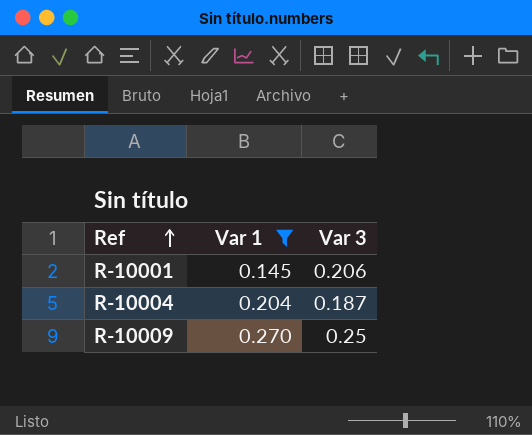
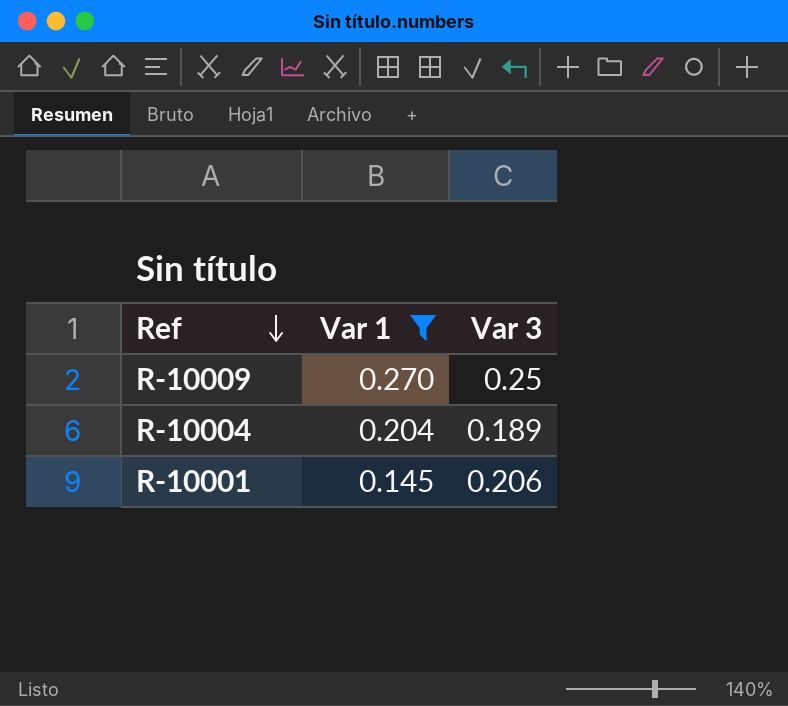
row order: Ref ascending -> Ref descending
R-10004 | Var 3: 0.187 -> 0.189

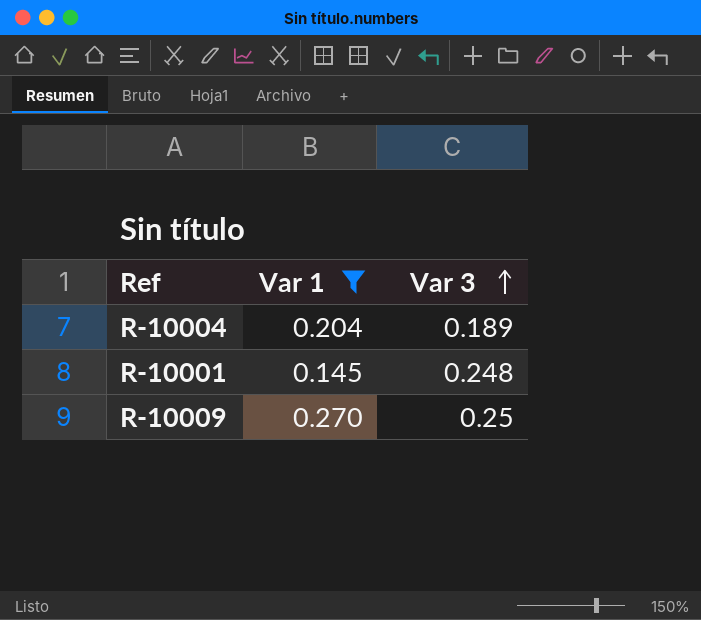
row order: Ref descending -> Var 3 ascending
R-10001 | Var 3: 0.206 -> 0.248

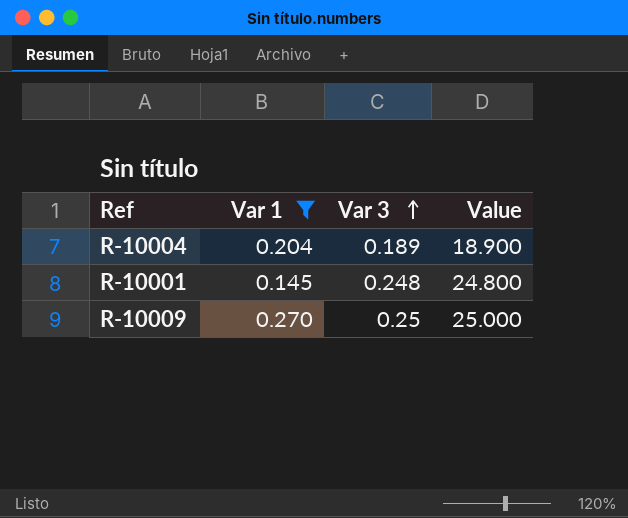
column Value | formula: none -> [Var 3] * 100

